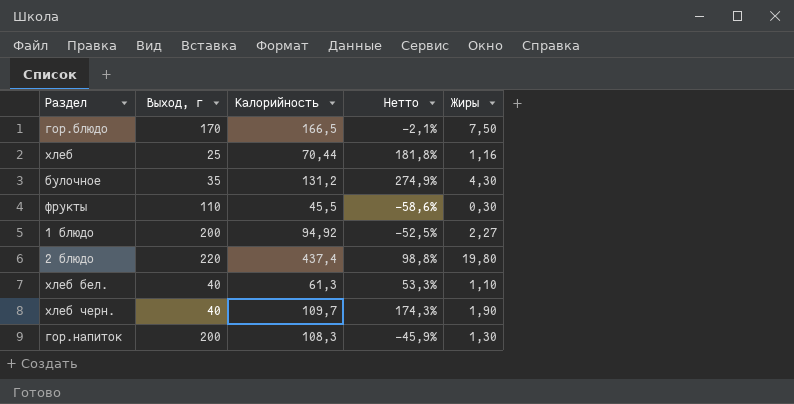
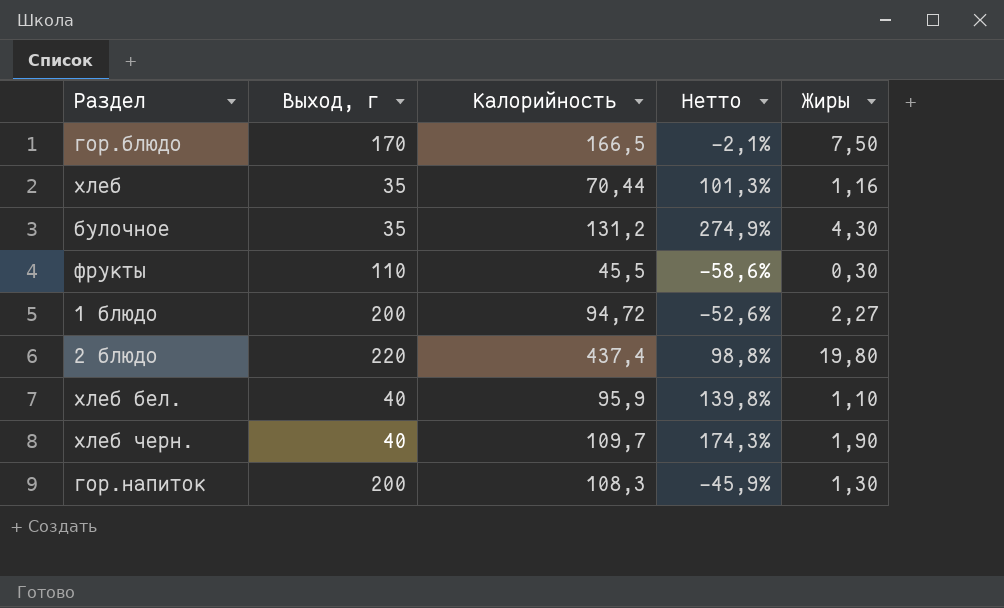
хлеб | Выход, г: 25 -> 35
хлеб | Нетто: 181,8% -> 101,3%
1 блюдо | Калорийность: 94,92 -> 94,72
1 блюдо | Нетто: -52,5% -> -52,6%
хлеб бел. | Калорийность: 61,3 -> 95,9
хлеб бел. | Нетто: 53,3% -> 139,8%

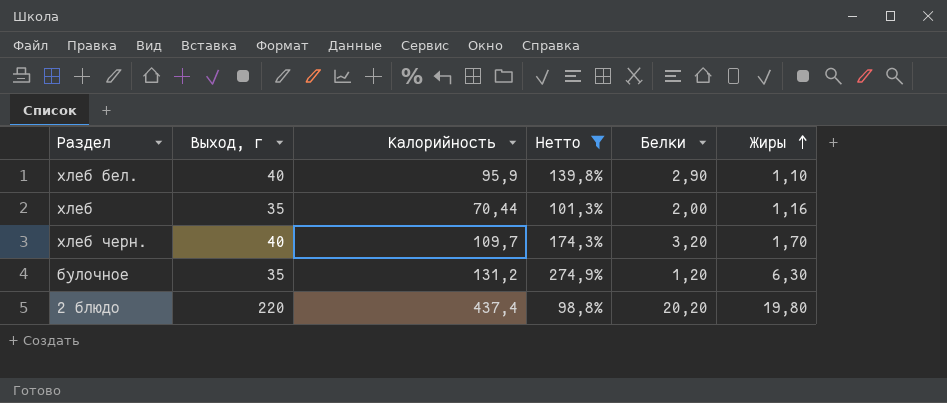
filter: none -> Нетто >= 98,8%
row order: none -> Жиры ascending
column Белки | position: none -> 5
хлеб черн. | Жиры: 1,90 -> 1,70
булочное | Жиры: 4,30 -> 6,30

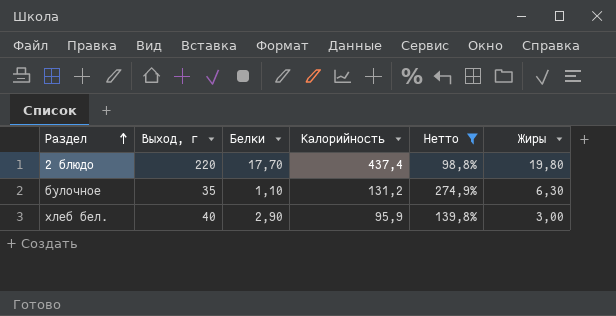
row order: Жиры ascending -> Раздел ascending
column Белки | position: 5 -> 3
row хлеб: 35 | 70,44 | 101,3% | 2,00 | 1,16 -> none
row хлеб черн.: 40 | 109,7 | 174,3% | 3,20 | 1,70 -> none
2 блюдо | Белки: 20,20 -> 17,70
булочное | Белки: 1,20 -> 1,10
хлеб бел. | Жиры: 1,10 -> 3,00

